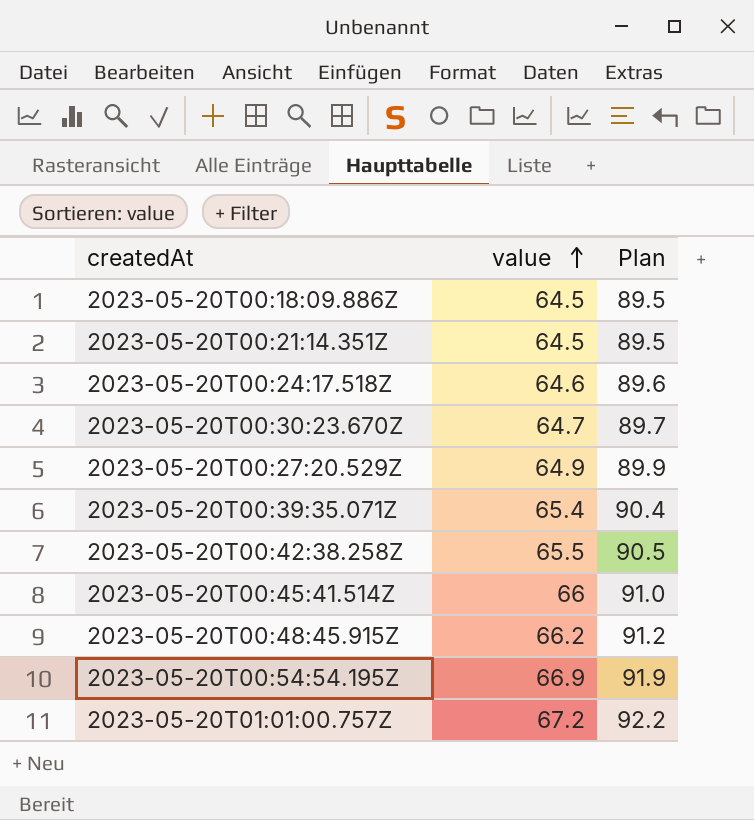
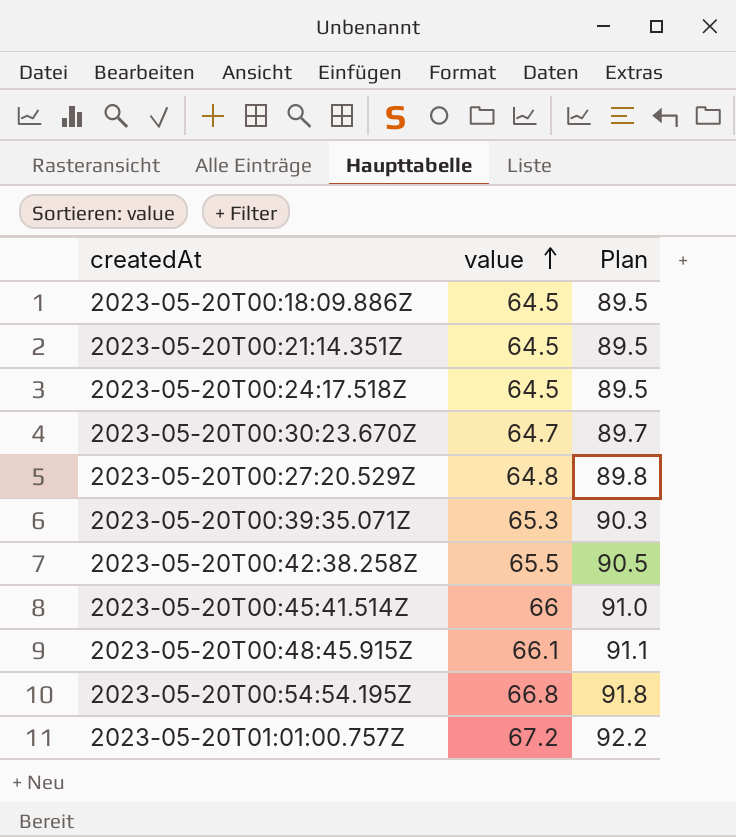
2023-05-20T00:24:17.518Z | value: 64.6 -> 64.5
2023-05-20T00:24:17.518Z | Plan: 89.6 -> 89.5
2023-05-20T00:27:20.529Z | value: 64.9 -> 64.8
2023-05-20T00:27:20.529Z | Plan: 89.9 -> 89.8
2023-05-20T00:39:35.071Z | value: 65.4 -> 65.3
2023-05-20T00:39:35.071Z | Plan: 90.4 -> 90.3
2023-05-20T00:48:45.915Z | value: 66.2 -> 66.1
2023-05-20T00:48:45.915Z | Plan: 91.2 -> 91.1
2023-05-20T00:54:54.195Z | value: 66.9 -> 66.8
2023-05-20T00:54:54.195Z | Plan: 91.9 -> 91.8

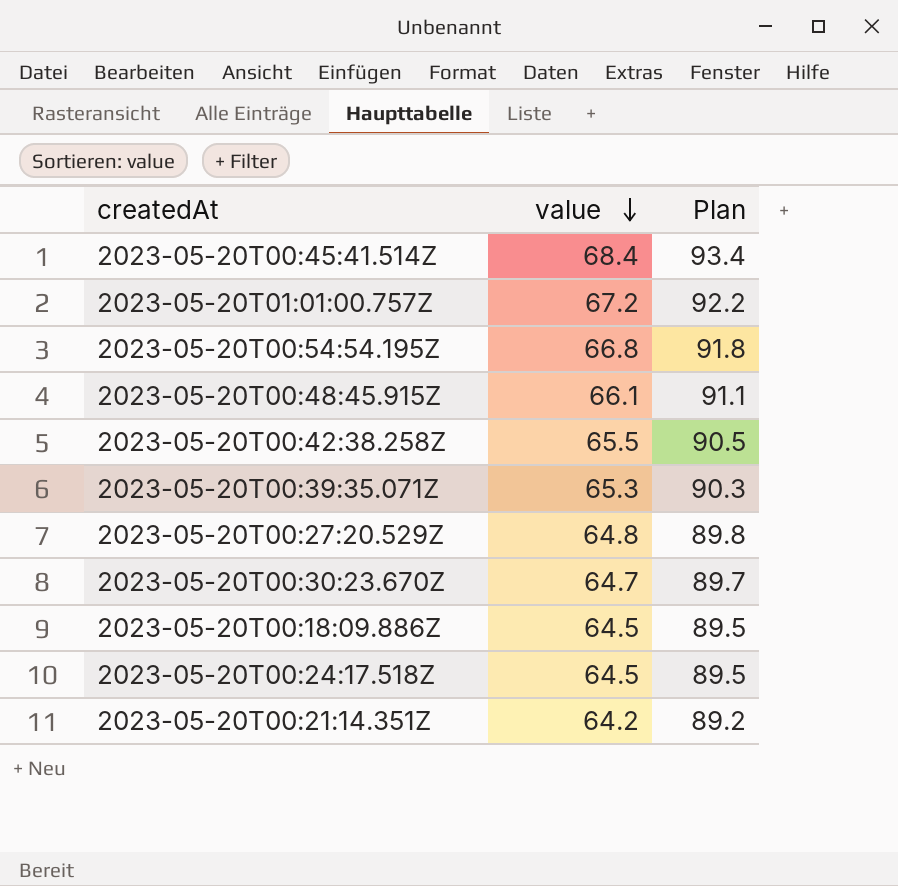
row order: value ascending -> value descending
2023-05-20T00:45:41.514Z | value: 66 -> 68.4
2023-05-20T00:45:41.514Z | Plan: 91.0 -> 93.4
2023-05-20T00:21:14.351Z | value: 64.5 -> 64.2
2023-05-20T00:21:14.351Z | Plan: 89.5 -> 89.2

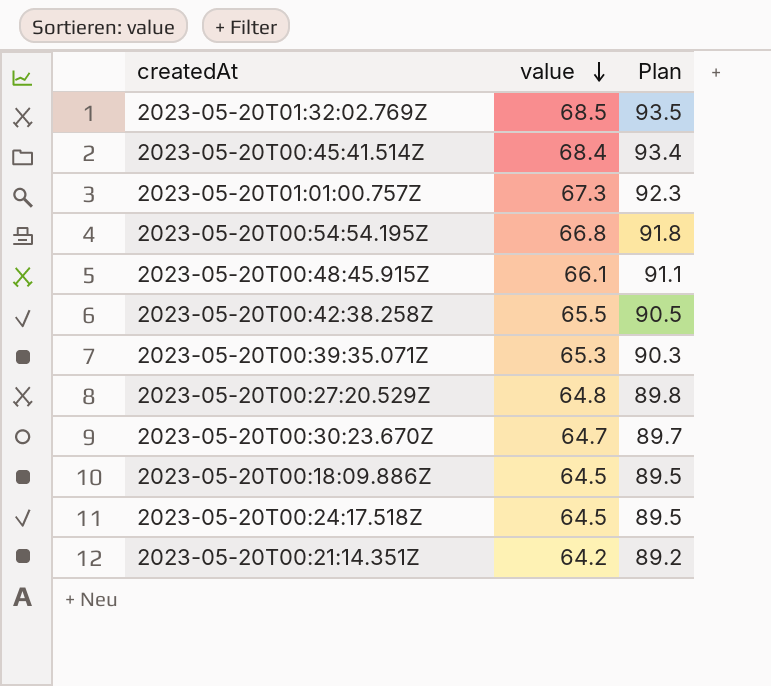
row 2023-05-20T01:32:02.769Z: none -> 68.5 | 93.5
2023-05-20T01:01:00.757Z | value: 67.2 -> 67.3
2023-05-20T01:01:00.757Z | Plan: 92.2 -> 92.3

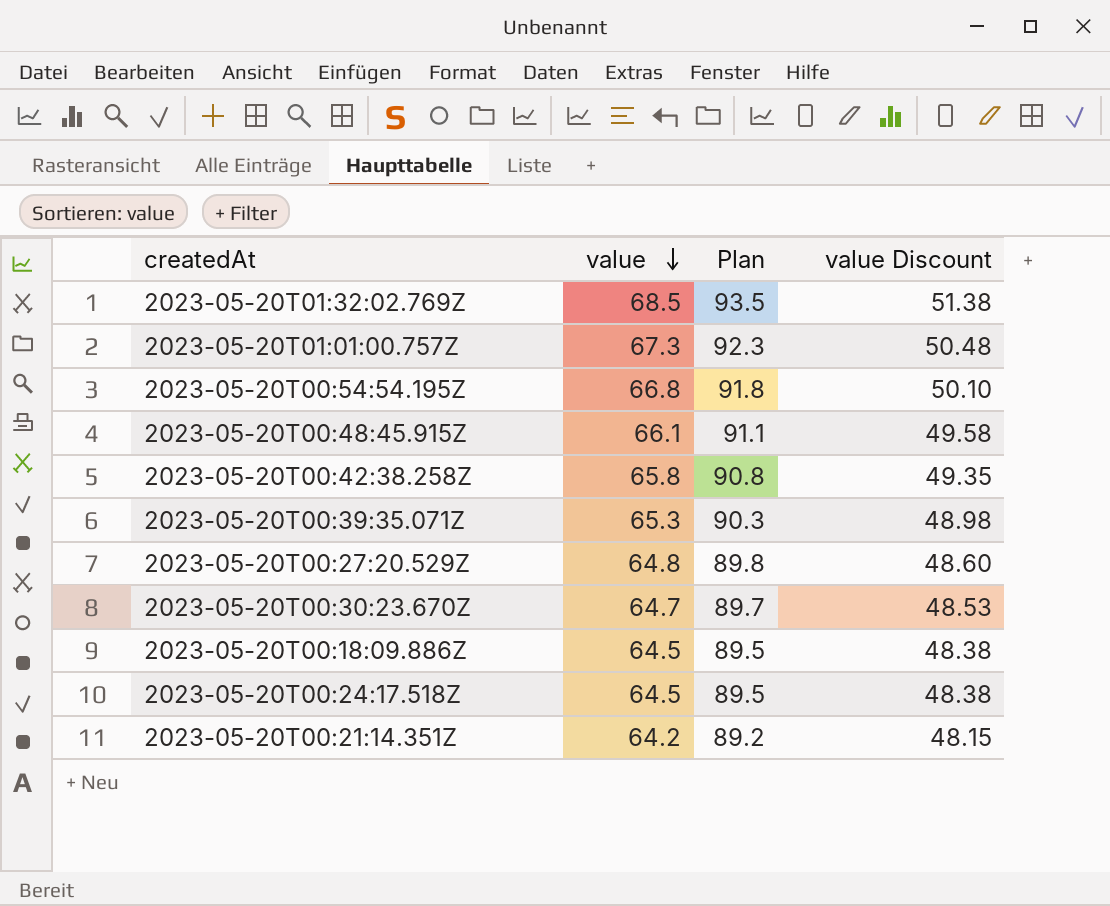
column value Discount | formula: none -> [value] * 0.75
row 2023-05-20T00:45:41.514Z: 68.4 | 93.4 -> none
2023-05-20T00:42:38.258Z | value: 65.5 -> 65.8
2023-05-20T00:42:38.258Z | Plan: 90.5 -> 90.8

